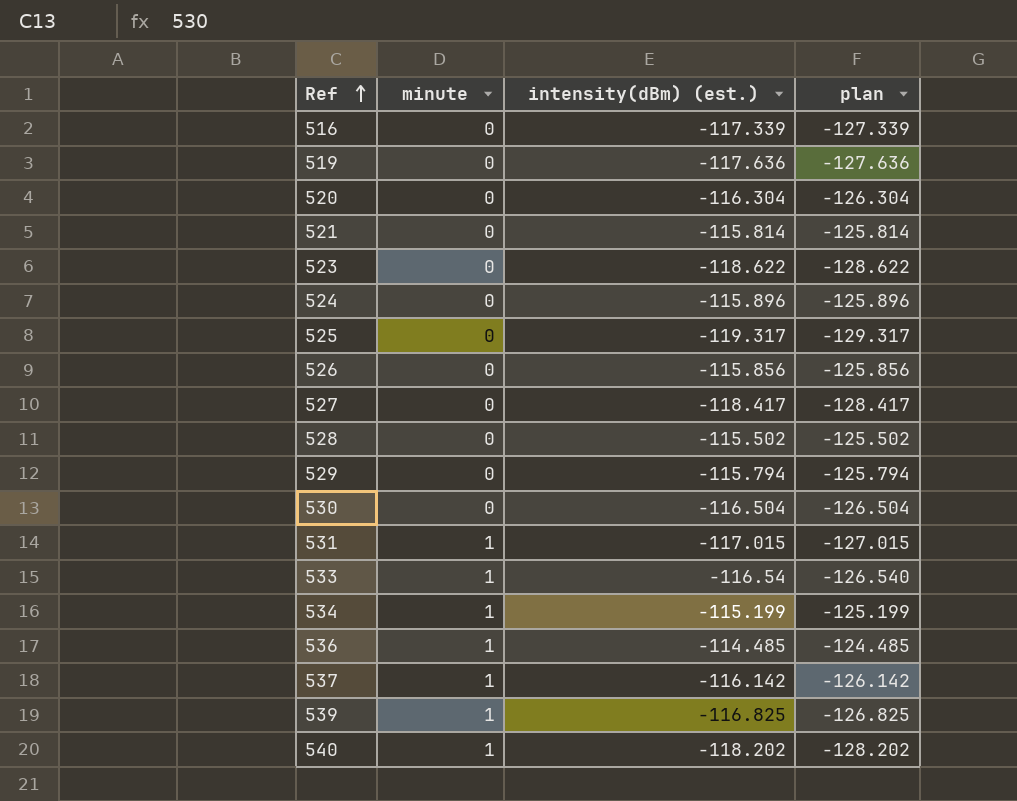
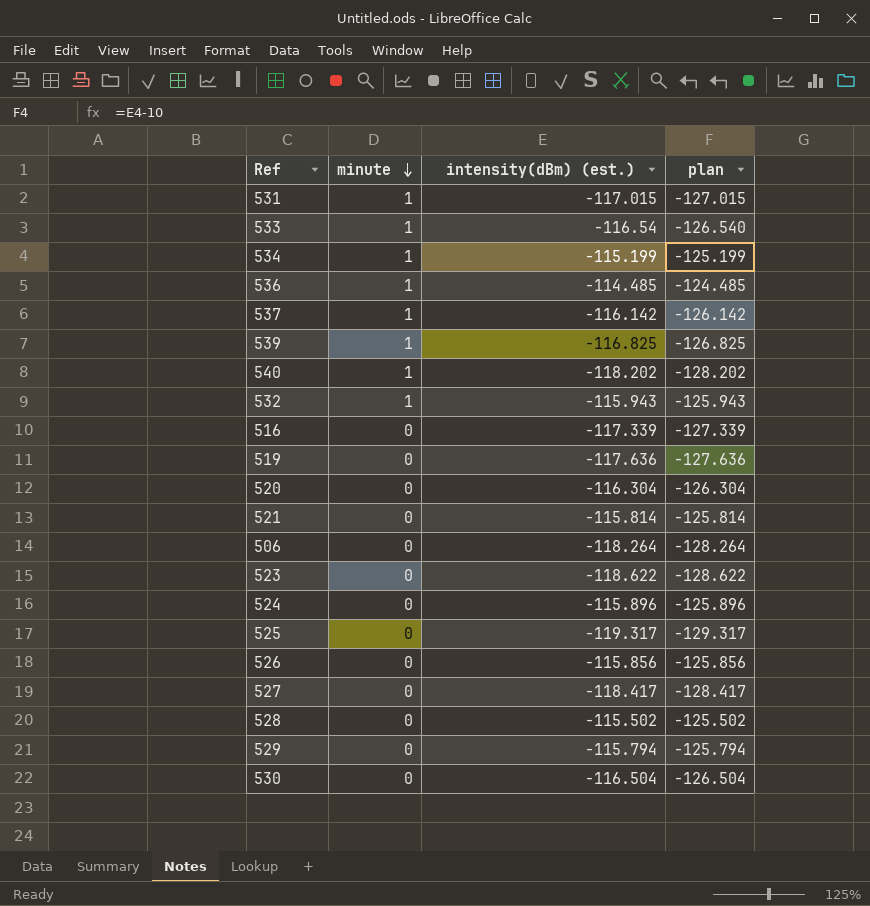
row order: Ref ascending -> minute descending
row 532: none -> 1 | -115.943 | -125.943
row 506: none -> 0 | -118.264 | -128.264

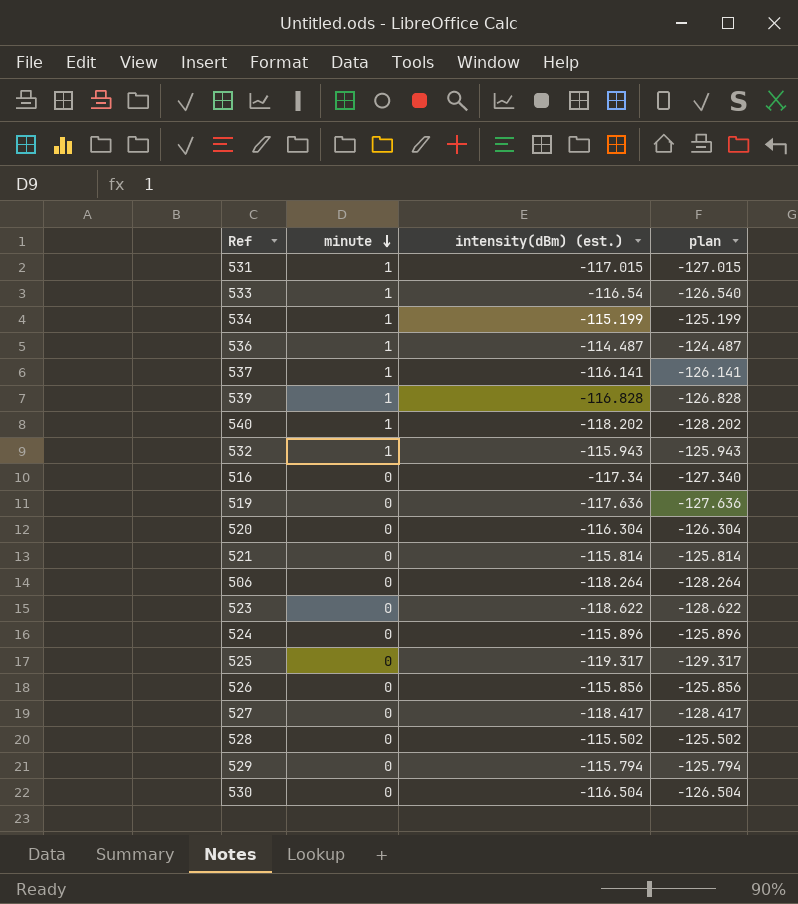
536 | intensity(dBm) (est.): -114.485 -> -114.487
536 | plan: -124.485 -> -124.487
537 | intensity(dBm) (est.): -116.142 -> -116.141
537 | plan: -126.142 -> -126.141
539 | intensity(dBm) (est.): -116.825 -> -116.828
539 | plan: -126.825 -> -126.828
516 | intensity(dBm) (est.): -117.339 -> -117.34
516 | plan: -127.339 -> -127.340

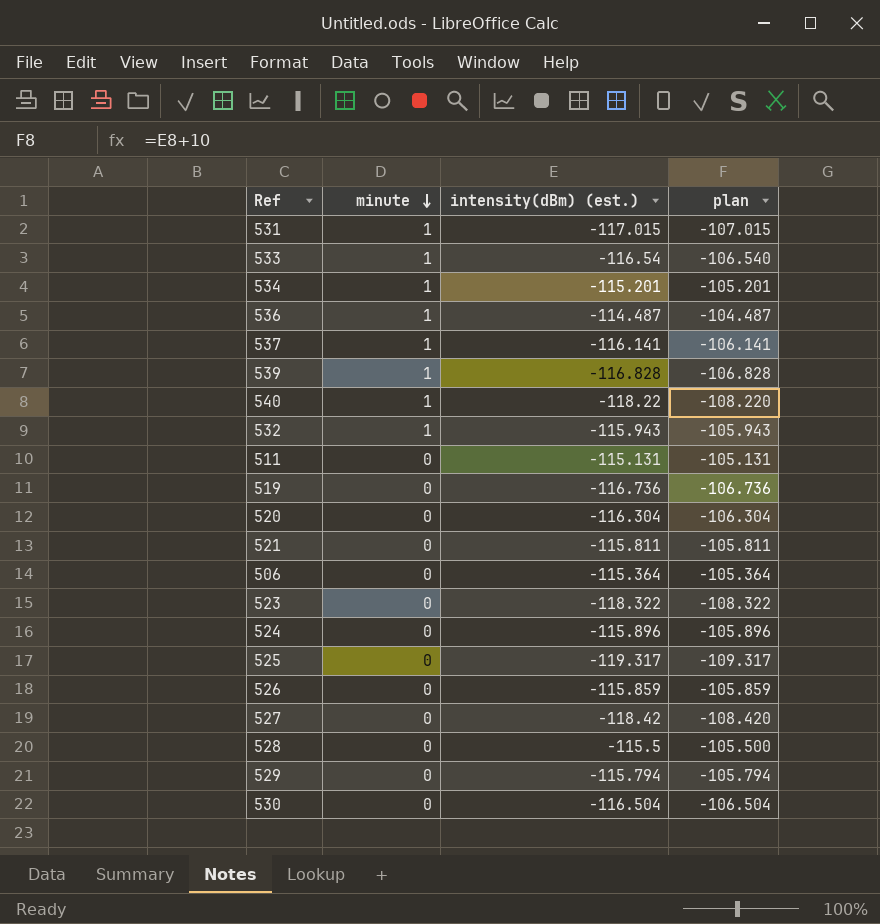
column plan | formula: [intensity(dBm) (est.)] - 10 -> [intensity(dBm) (est.)] + 10
row 516: 0 | -117.34 | -127.340 -> none
534 | intensity(dBm) (est.): -115.199 -> -115.201
540 | intensity(dBm) (est.): -118.202 -> -118.22
row 511: none -> 0 | -115.131 | -105.131
519 | intensity(dBm) (est.): -117.636 -> -116.736
521 | intensity(dBm) (est.): -115.814 -> -115.811
506 | intensity(dBm) (est.): -118.264 -> -115.364
523 | intensity(dBm) (est.): -118.622 -> -118.322
526 | intensity(dBm) (est.): -115.856 -> -115.859
527 | intensity(dBm) (est.): -118.417 -> -118.42
528 | intensity(dBm) (est.): -115.502 -> -115.5

